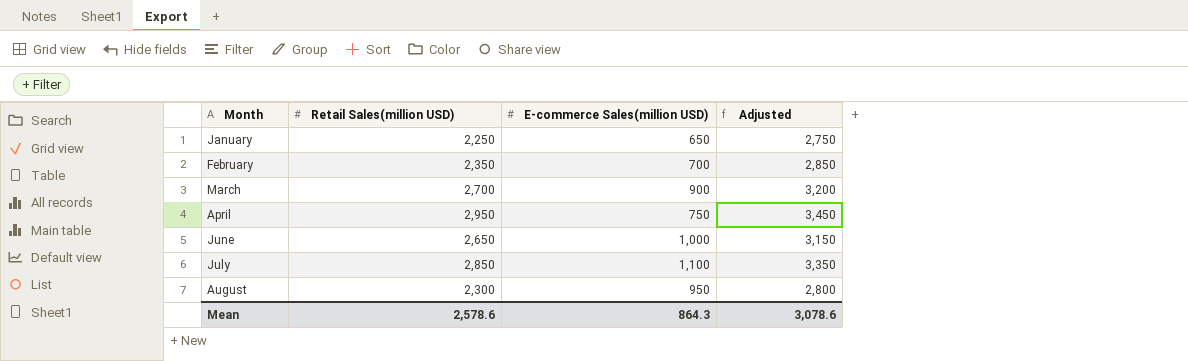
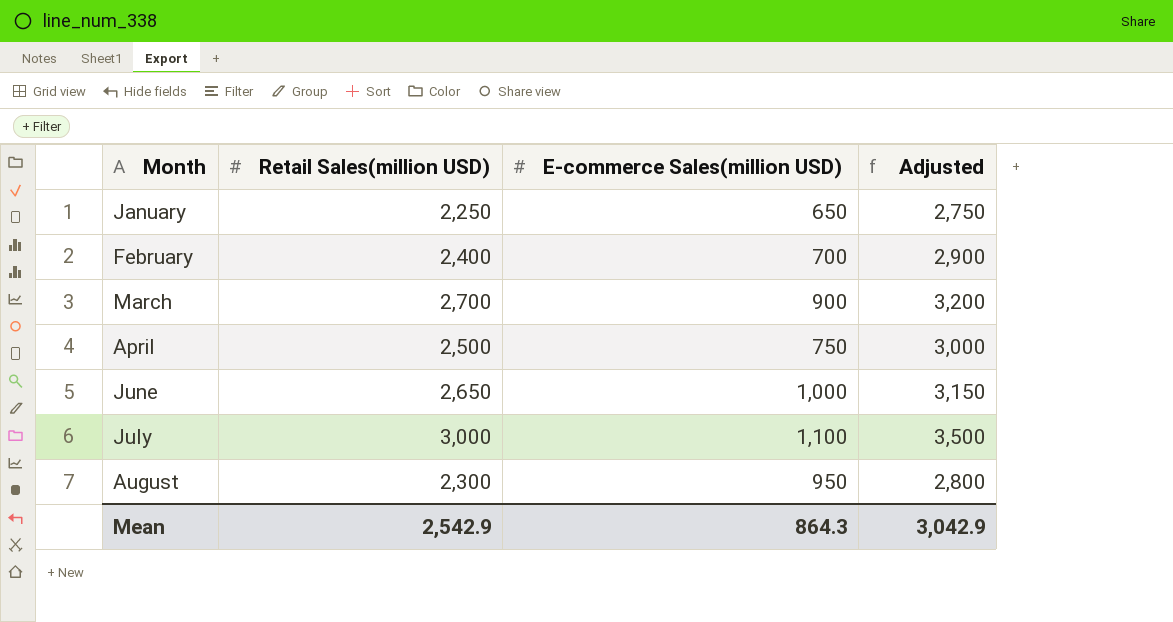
February | Retail Sales(million USD): 2,350 -> 2,400
February | Adjusted: 2,850 -> 2,900
April | Retail Sales(million USD): 2,950 -> 2,500
April | Adjusted: 3,450 -> 3,000
July | Retail Sales(million USD): 2,850 -> 3,000
July | Adjusted: 3,350 -> 3,500
Mean | Retail Sales(million USD): 2,578.6 -> 2,542.9
Mean | Adjusted: 3,078.6 -> 3,042.9

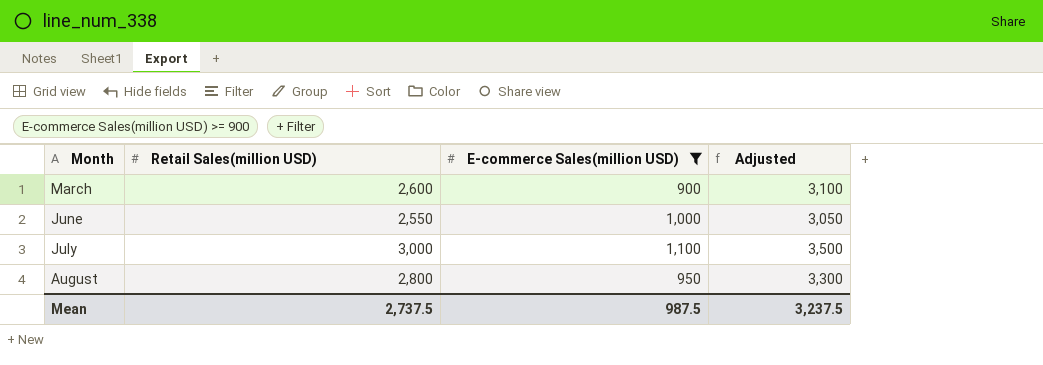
filter: none -> E-commerce Sales(million USD) >= 900
March | Retail Sales(million USD): 2,700 -> 2,600
March | Adjusted: 3,200 -> 3,100
June | Retail Sales(million USD): 2,650 -> 2,550
June | Adjusted: 3,150 -> 3,050
August | Retail Sales(million USD): 2,300 -> 2,800
August | Adjusted: 2,800 -> 3,300
Mean | Retail Sales(million USD): 2,542.9 -> 2,737.5
Mean | E-commerce Sales(million USD): 864.3 -> 987.5
Mean | Adjusted: 3,042.9 -> 3,237.5

